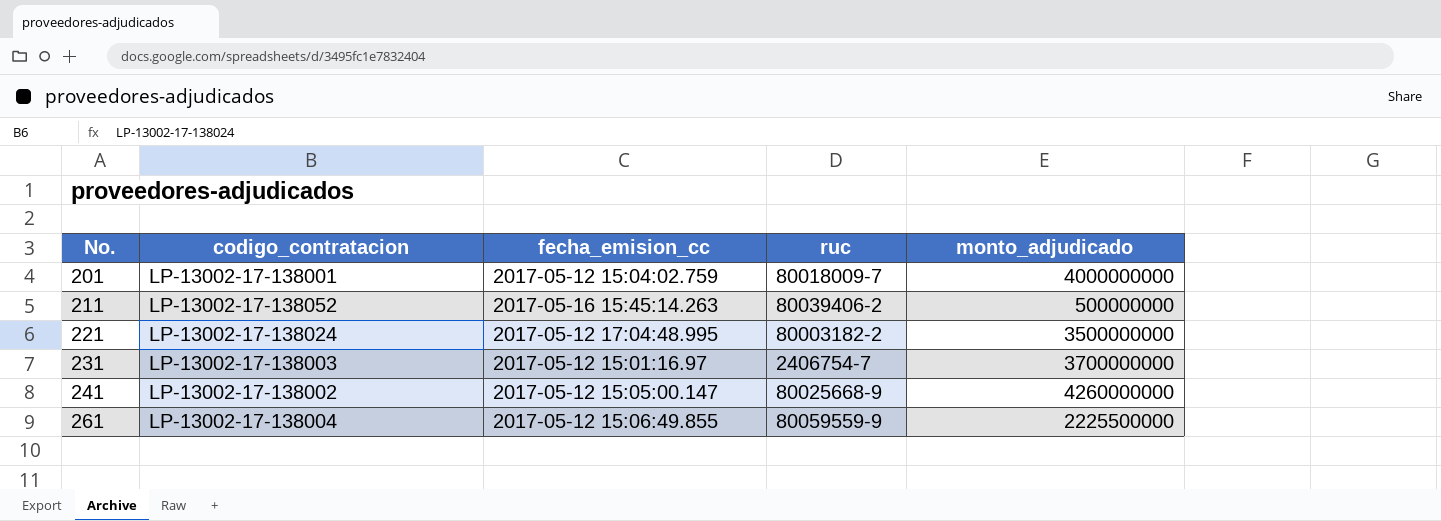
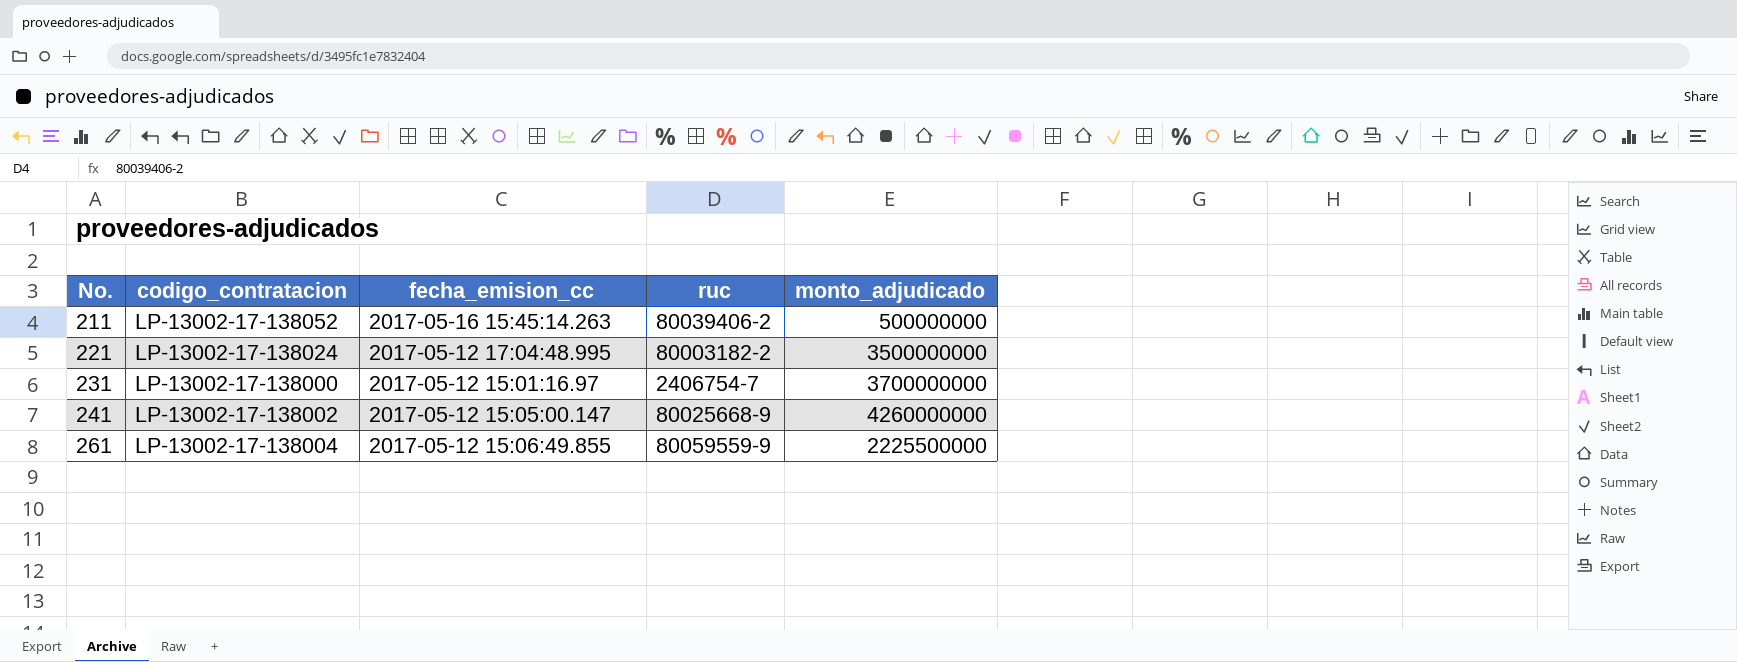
row 201: LP-13002-17-138001 | 2017-05-12 15:04:02.759 | 80018009-7 | 4000000000 -> none
231 | codigo_contratacion: LP-13002-17-138003 -> LP-13002-17-138000

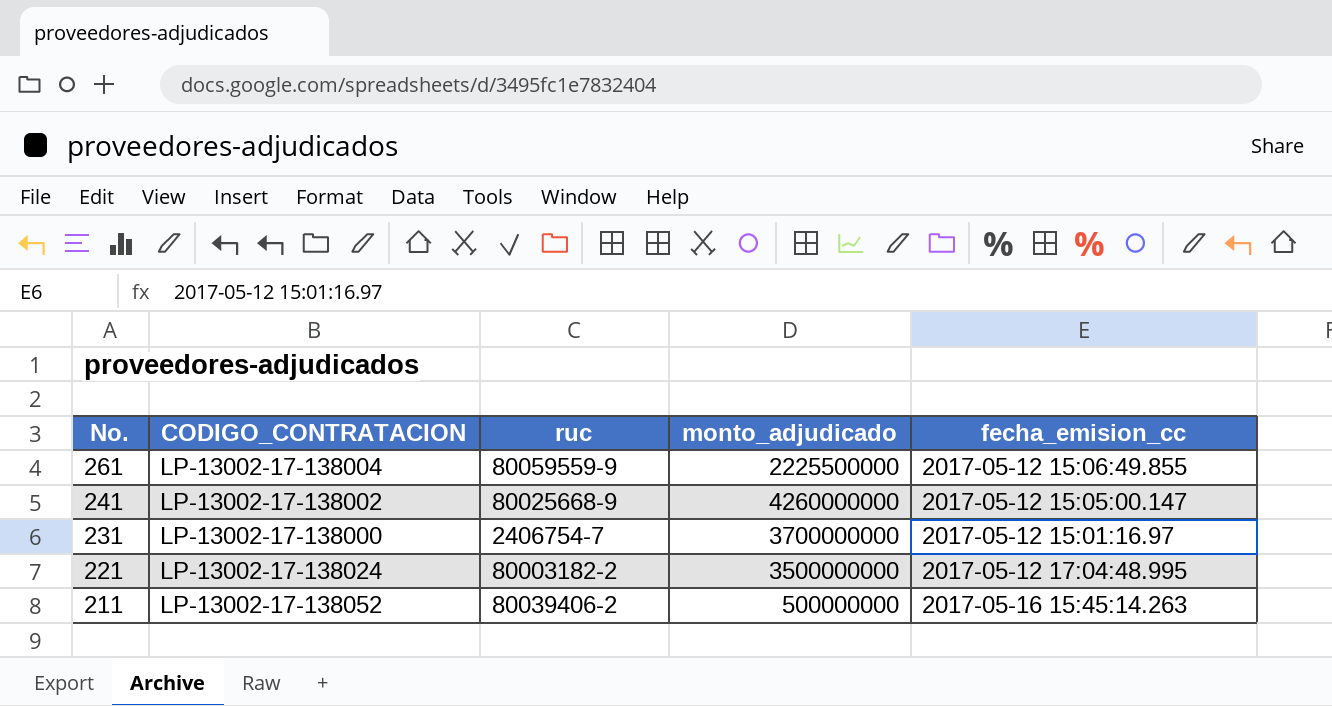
row order: No. ascending -> No. descending
column name: codigo_contratacion -> CODIGO_CONTRATACION
column fecha_emision_cc | position: 3 -> 5

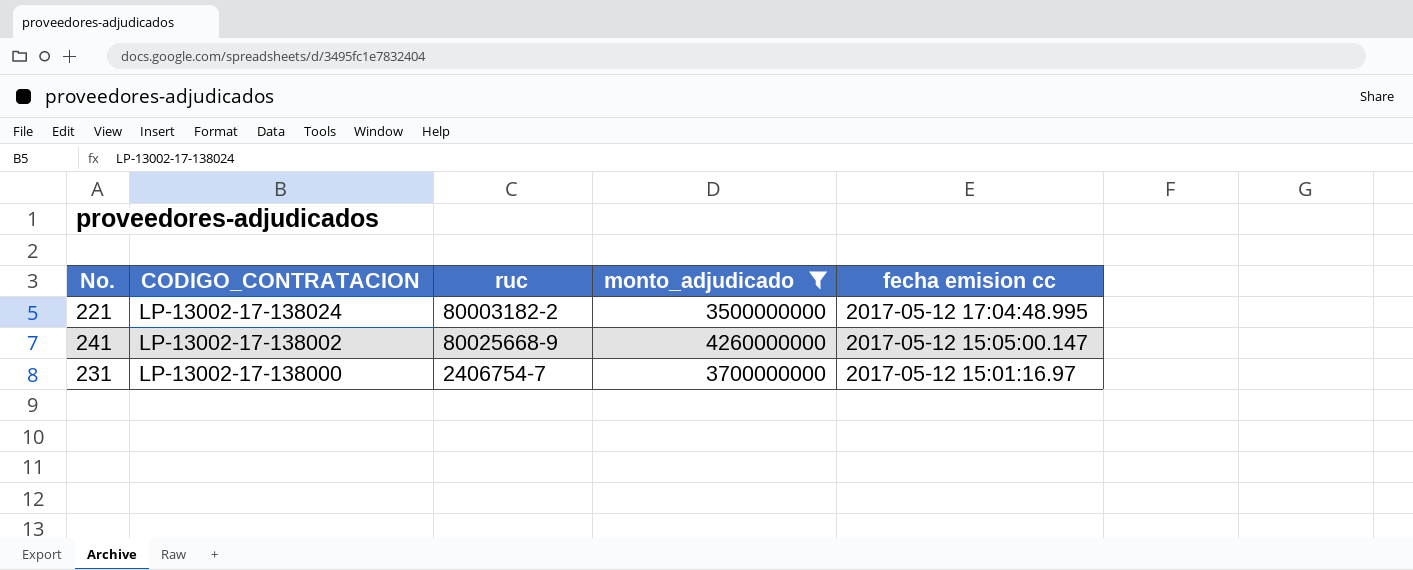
filter: none -> monto_adjudicado >= 3500000000
row order: No. descending -> CODIGO_CONTRATACION descending
column name: fecha_emision_cc -> fecha emision cc

